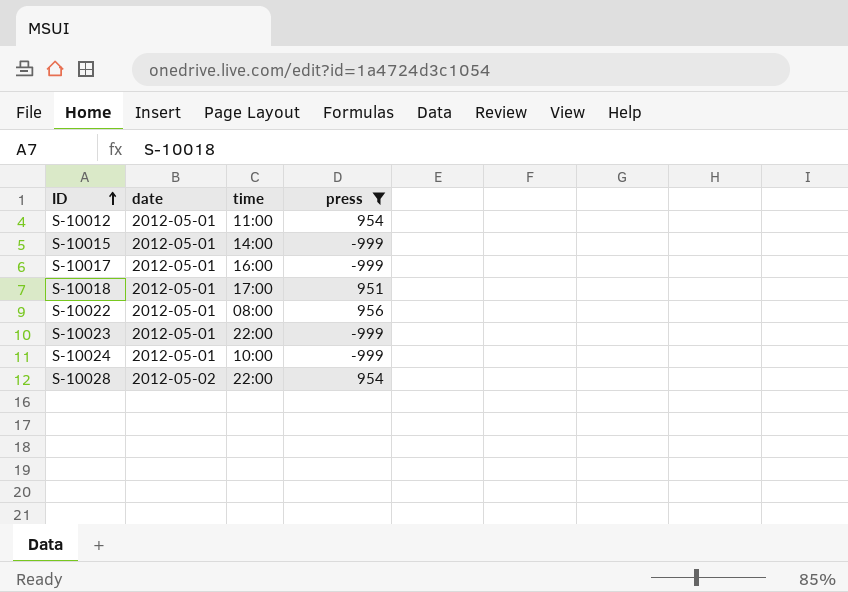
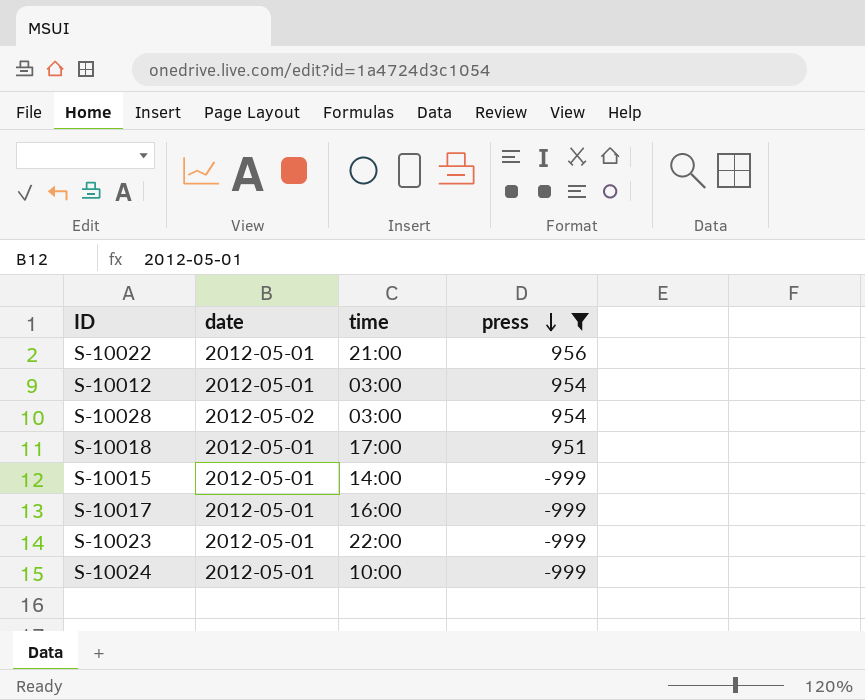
row order: ID ascending -> press descending
S-10022 | time: 08:00 -> 21:00
S-10012 | time: 11:00 -> 03:00
S-10028 | time: 22:00 -> 03:00

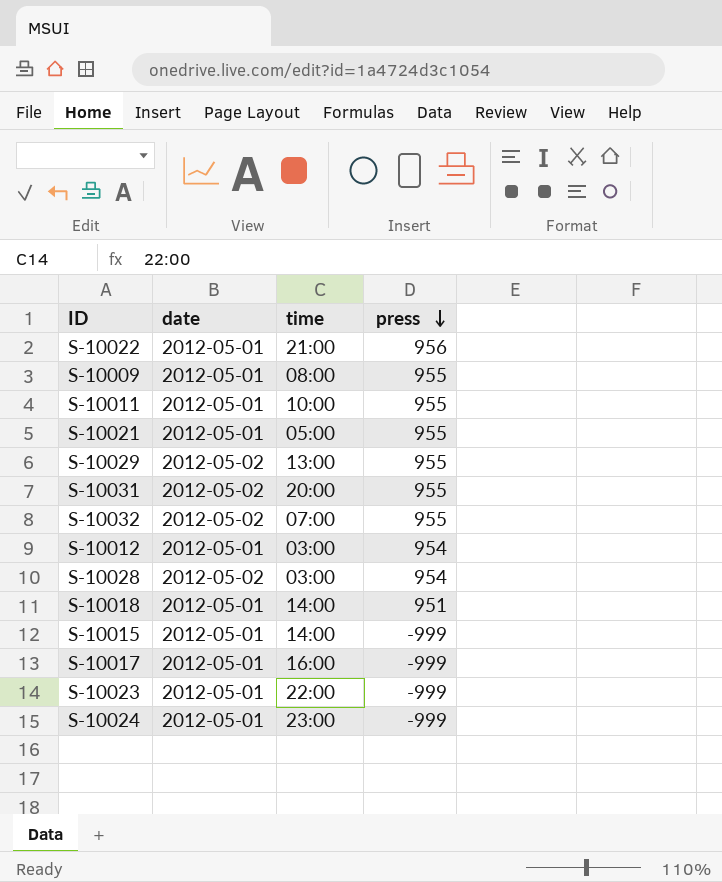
filter: press != 955 -> none
S-10018 | time: 17:00 -> 14:00
S-10024 | time: 10:00 -> 23:00

